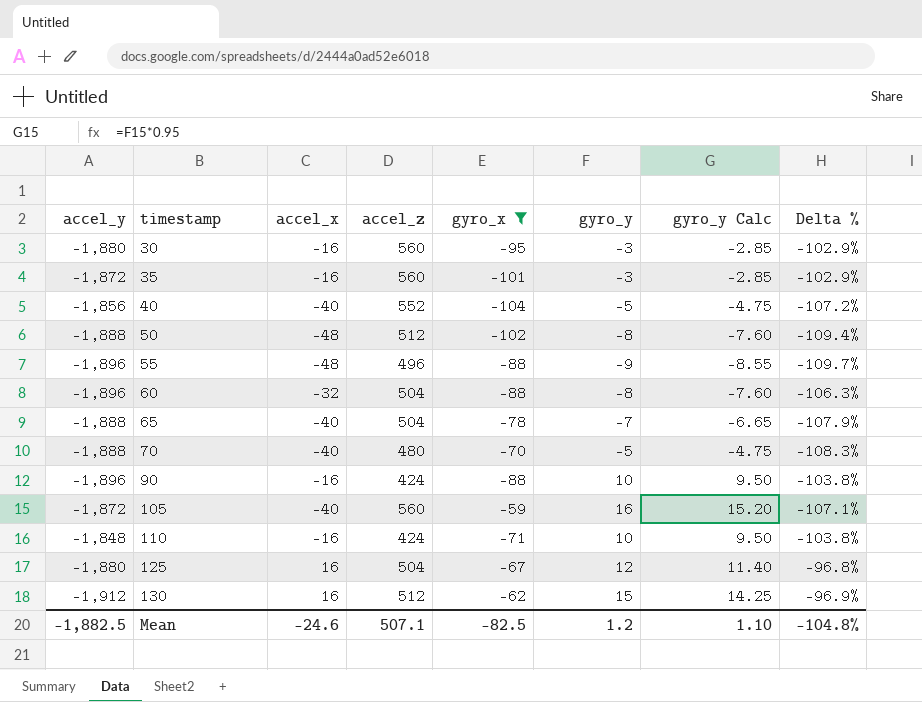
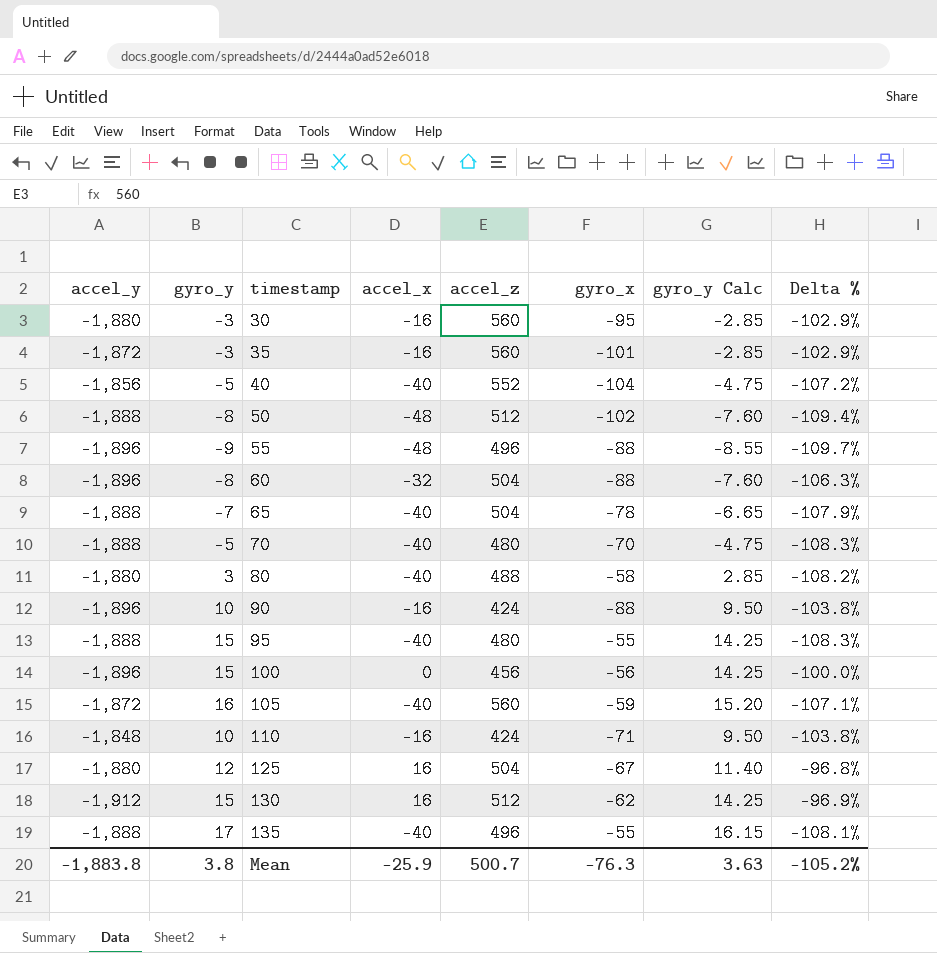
filter: gyro_x <= -59 -> none
column gyro_y | position: 6 -> 2
Mean | accel_y: -1,882.5 -> -1,883.8
Mean | gyro_y: 1.2 -> 3.8
Mean | accel_x: -24.6 -> -25.9
Mean | accel_z: 507.1 -> 500.7
Mean | gyro_x: -82.5 -> -76.3
Mean | gyro_y Calc: 1.10 -> 3.63
Mean | Delta %: -104.8% -> -105.2%

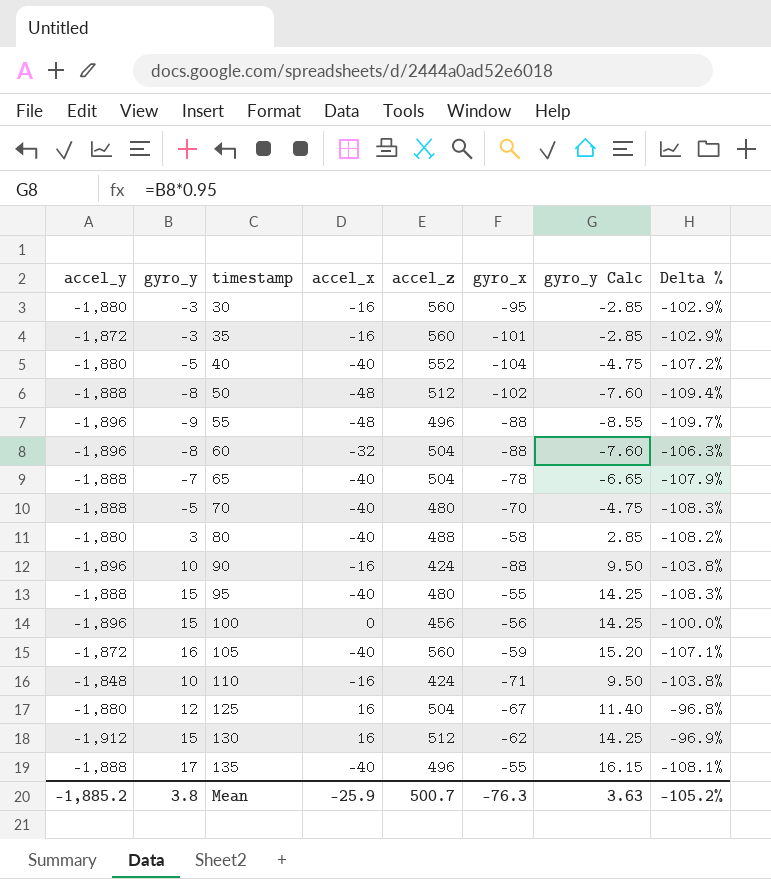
40 | accel_y: -1,856 -> -1,880
Mean | accel_y: -1,883.8 -> -1,885.2

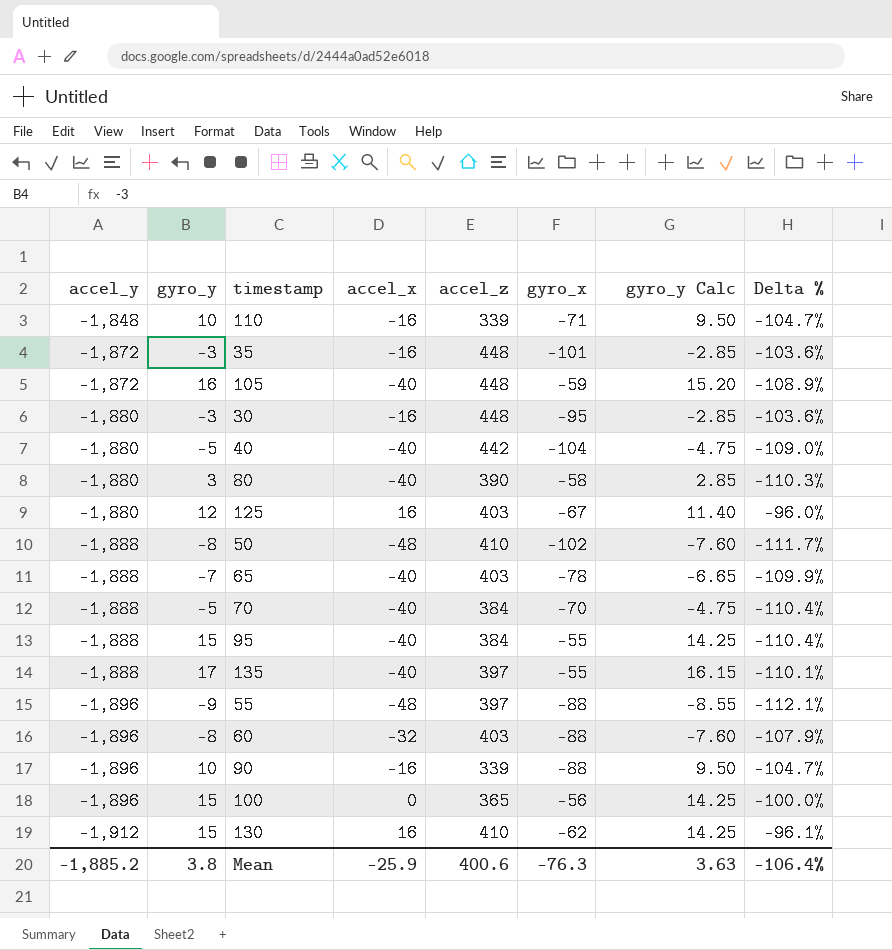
row order: timestamp ascending -> accel_y descending
110 | accel_z: 424 -> 339
110 | Delta %: -103.8% -> -104.7%
35 | accel_z: 560 -> 448
35 | Delta %: -102.9% -> -103.6%
105 | accel_z: 560 -> 448
105 | Delta %: -107.1% -> -108.9%
30 | accel_z: 560 -> 448
30 | Delta %: -102.9% -> -103.6%
40 | accel_z: 552 -> 442
40 | Delta %: -107.2% -> -109.0%
80 | accel_z: 488 -> 390
80 | Delta %: -108.2% -> -110.3%
125 | accel_z: 504 -> 403
125 | Delta %: -96.8% -> -96.0%
50 | accel_z: 512 -> 410
50 | Delta %: -109.4% -> -111.7%
65 | accel_z: 504 -> 403
65 | Delta %: -107.9% -> -109.9%
70 | accel_z: 480 -> 384
70 | Delta %: -108.3% -> -110.4%
95 | accel_z: 480 -> 384
95 | Delta %: -108.3% -> -110.4%
135 | accel_z: 496 -> 397
135 | Delta %: -108.1% -> -110.1%
55 | accel_z: 496 -> 397
55 | Delta %: -109.7% -> -112.1%
60 | accel_z: 504 -> 403
60 | Delta %: -106.3% -> -107.9%
90 | accel_z: 424 -> 339
90 | Delta %: -103.8% -> -104.7%
100 | accel_z: 456 -> 365
130 | accel_z: 512 -> 410
130 | Delta %: -96.9% -> -96.1%
Mean | accel_z: 500.7 -> 400.6
Mean | Delta %: -105.2% -> -106.4%

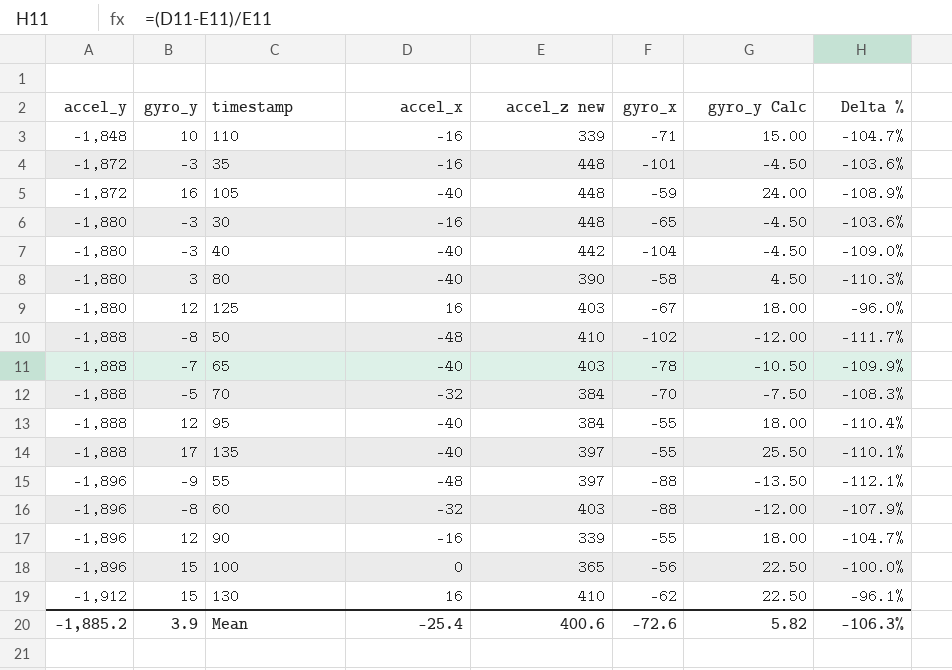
column name: accel_z -> accel_z new
column gyro_y Calc | formula: [gyro_y] * 0.95 -> [gyro_y] * 1.5
30 | gyro_x: -95 -> -65
40 | gyro_y: -5 -> -3
70 | accel_x: -40 -> -32
70 | Delta %: -110.4% -> -108.3%
95 | gyro_y: 15 -> 12
90 | gyro_y: 10 -> 12
90 | gyro_x: -88 -> -55
Mean | gyro_y: 3.8 -> 3.9
Mean | accel_x: -25.9 -> -25.4
Mean | gyro_x: -76.3 -> -72.6
Mean | gyro_y Calc: 3.63 -> 5.82
Mean | Delta %: -106.4% -> -106.3%

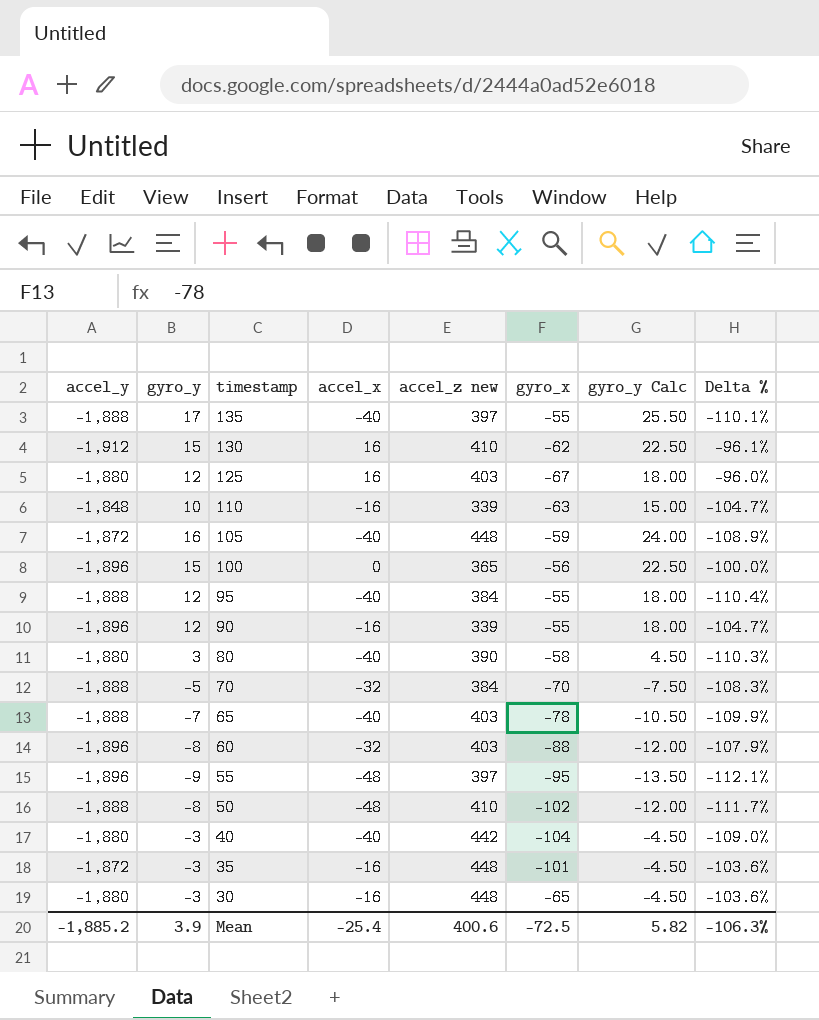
row order: accel_y descending -> timestamp descending
110 | gyro_x: -71 -> -63
55 | gyro_x: -88 -> -95
Mean | gyro_x: -72.6 -> -72.5

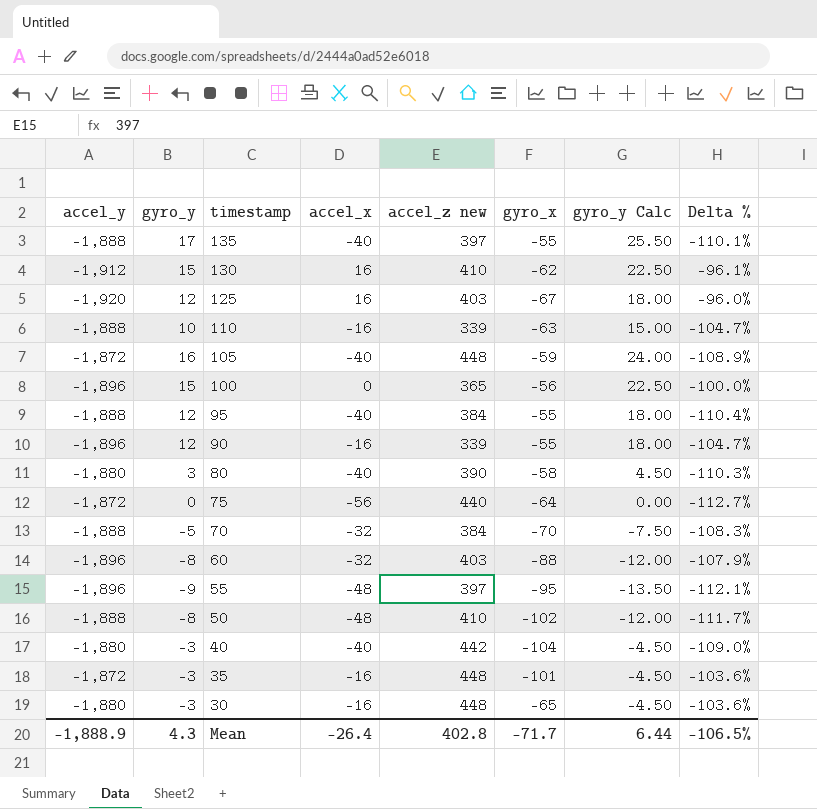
row 65: -1,888 | -7 | -40 | 403 | -78 | -10.50 | -109.9% -> none
125 | accel_y: -1,880 -> -1,920
110 | accel_y: -1,848 -> -1,888
row 75: none -> -1,872 | 0 | -56 | 440 | -64 | 0.00 | -112.7%
Mean | accel_y: -1,885.2 -> -1,888.9
Mean | gyro_y: 3.9 -> 4.3
Mean | accel_x: -25.4 -> -26.4
Mean | accel_z new: 400.6 -> 402.8
Mean | gyro_x: -72.5 -> -71.7
Mean | gyro_y Calc: 5.82 -> 6.44
Mean | Delta %: -106.3% -> -106.5%

